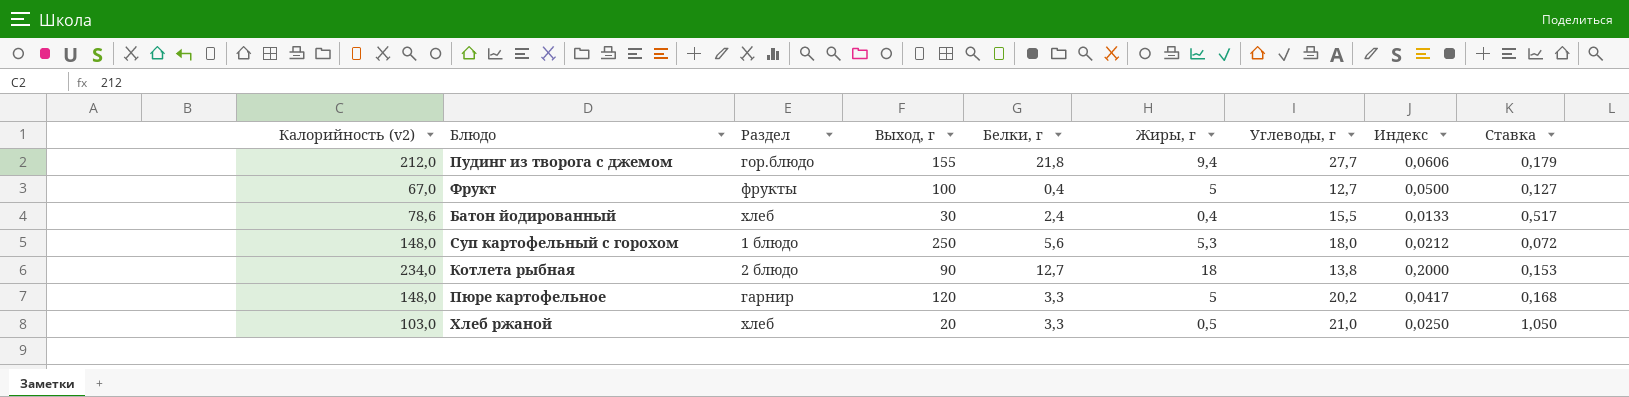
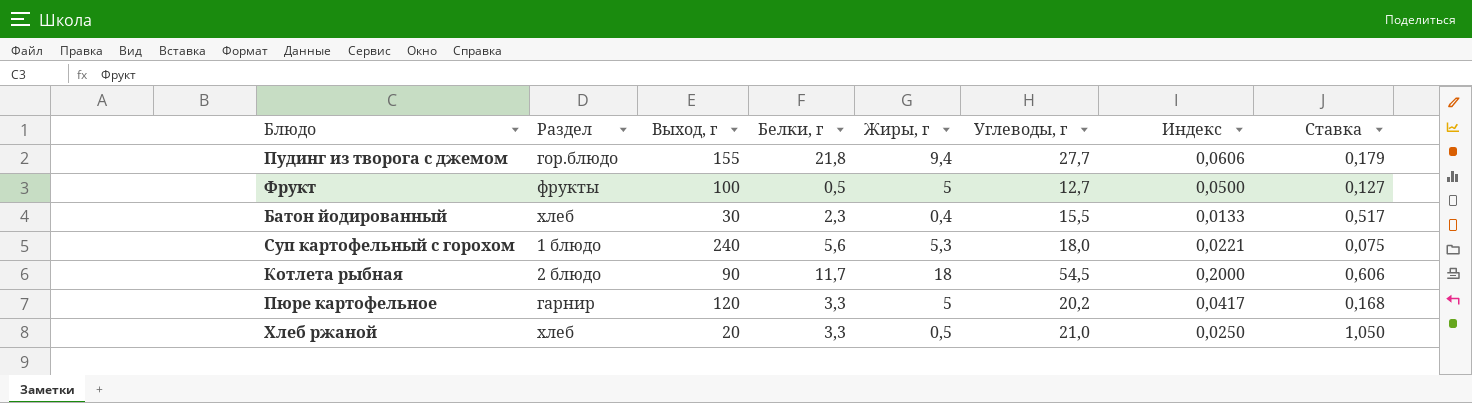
column Калорийность (v2) | position: 1 -> none
Фрукт | Белки, г: 0,4 -> 0,5
Батон йодированный | Белки, г: 2,4 -> 2,3
Суп картофельный с горохом | Выход, г: 250 -> 240
Суп картофельный с горохом | Индекс: 0,0212 -> 0,0221
Суп картофельный с горохом | Ставка: 0,072 -> 0,075
Котлета рыбная | Белки, г: 12,7 -> 11,7
Котлета рыбная | Углеводы, г: 13,8 -> 54,5
Котлета рыбная | Ставка: 0,153 -> 0,606

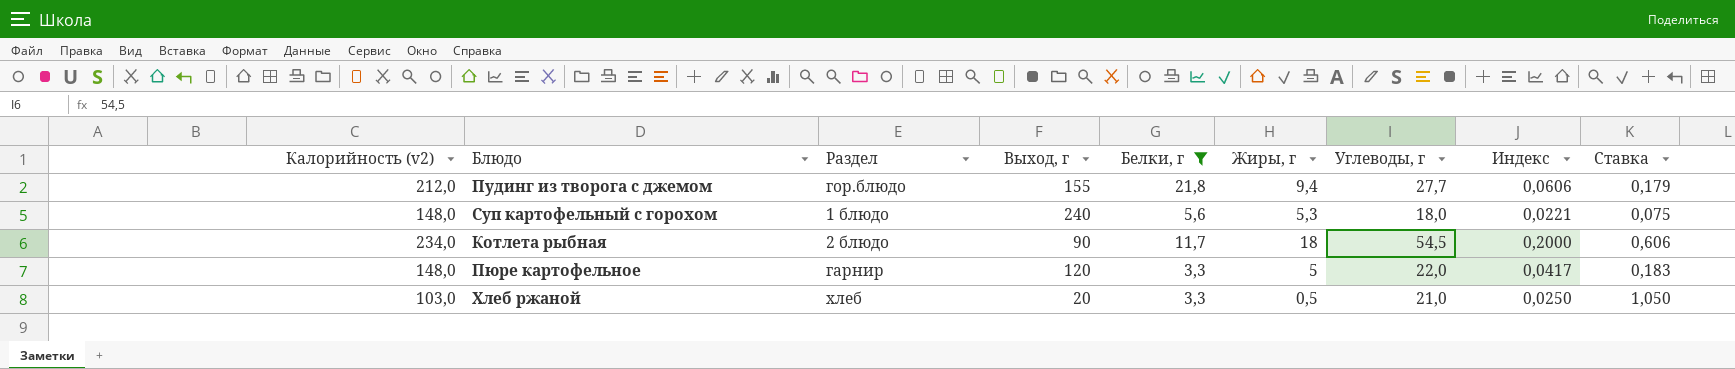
filter: none -> Белки, г >= 3,3
column Калорийность (v2) | position: none -> 1
Пюре картофельное | Углеводы, г: 20,2 -> 22,0
Пюре картофельное | Ставка: 0,168 -> 0,183

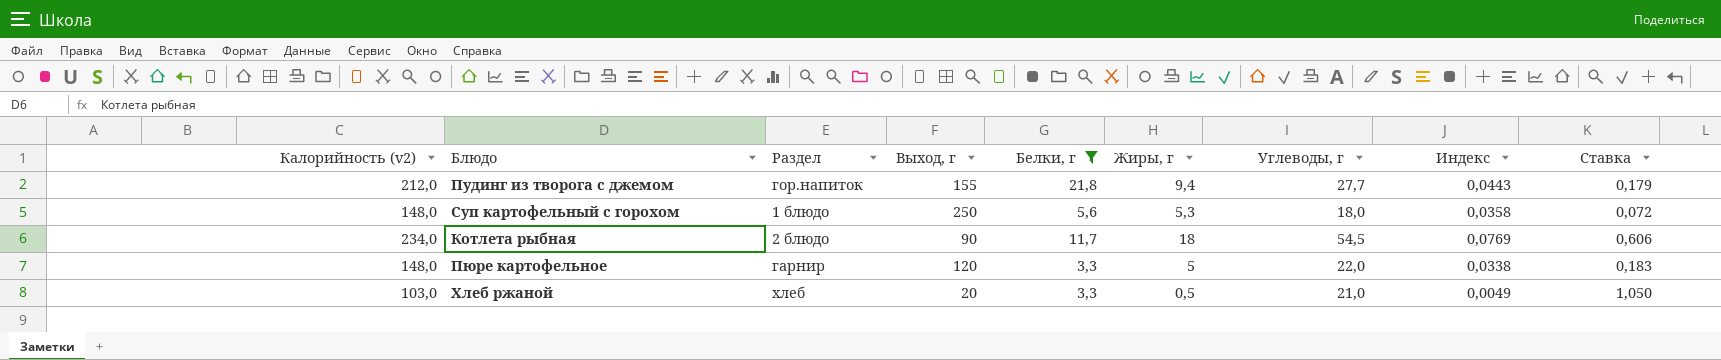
column Индекс | formula: [Жиры, г] / [Выход, г] -> [Жиры, г] / [Калорийность (v2)]
Пудинг из творога с джемом | Раздел: гор.блюдо -> гор.напиток
Суп картофельный с горохом | Выход, г: 240 -> 250
Суп картофельный с горохом | Ставка: 0,075 -> 0,072

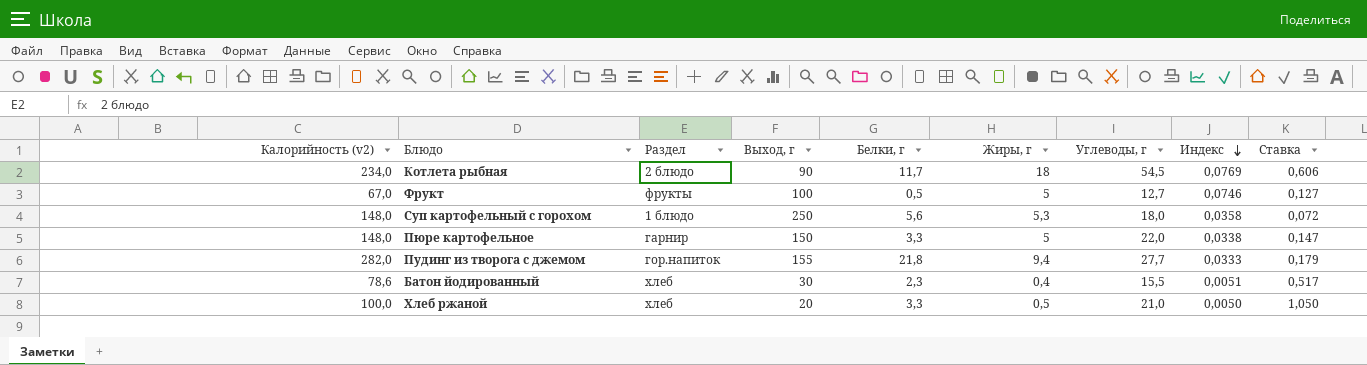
filter: Белки, г >= 3,3 -> none
row order: none -> Индекс descending
Пюре картофельное | Выход, г: 120 -> 150
Пюре картофельное | Ставка: 0,183 -> 0,147
Пудинг из творога с джемом | Калорийность (v2): 212,0 -> 282,0
Пудинг из творога с джемом | Индекс: 0,0443 -> 0,0333
Хлеб ржаной | Калорийность (v2): 103,0 -> 100,0
Хлеб ржаной | Индекс: 0,0049 -> 0,0050

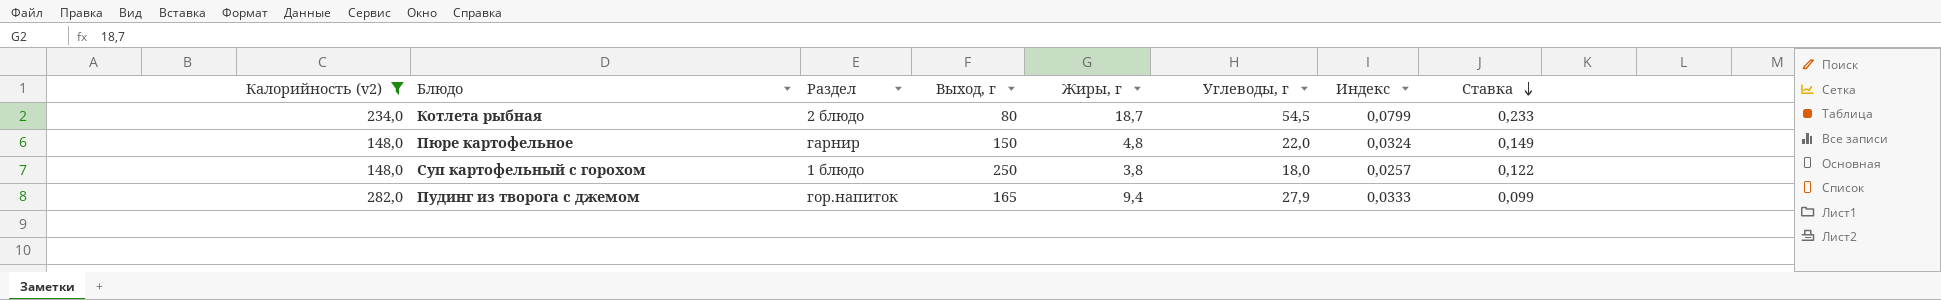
filter: none -> Калорийность (v2) >= 148,0
row order: Индекс descending -> Ставка descending
column Белки, г | position: 5 -> none
column Ставка | formula: [Углеводы, г] / [Выход, г] -> [Углеводы, г] / [Калорийность (v2)]
Котлета рыбная | Выход, г: 90 -> 80
Котлета рыбная | Жиры, г: 18 -> 18,7
Котлета рыбная | Индекс: 0,0769 -> 0,0799
Пюре картофельное | Жиры, г: 5 -> 4,8
Пюре картофельное | Индекс: 0,0338 -> 0,0324
Суп картофельный с горохом | Жиры, г: 5,3 -> 3,8
Суп картофельный с горохом | Индекс: 0,0358 -> 0,0257
Пудинг из творога с джемом | Выход, г: 155 -> 165
Пудинг из творога с джемом | Углеводы, г: 27,7 -> 27,9

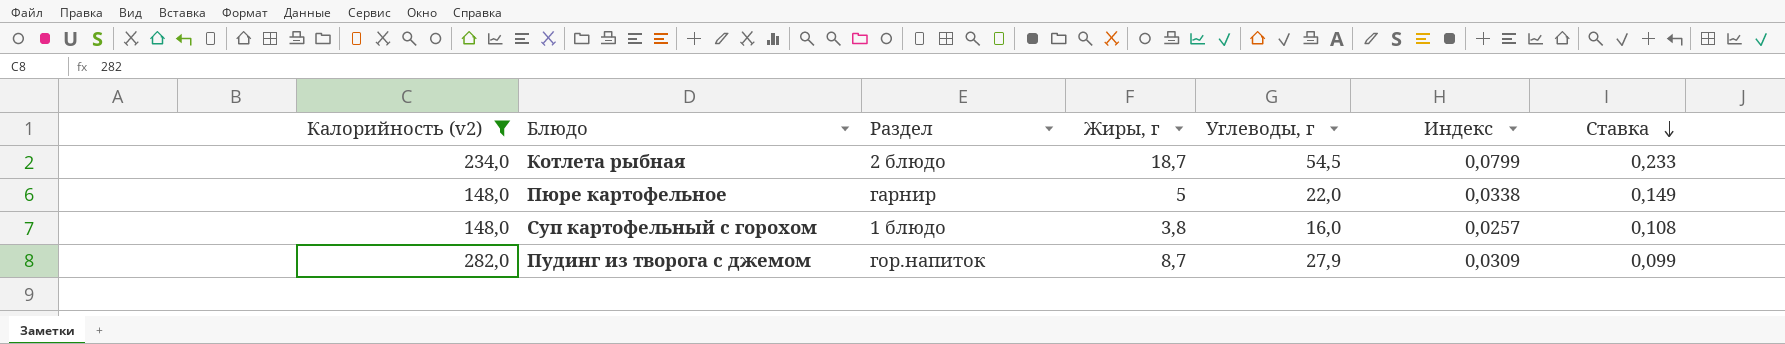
column Выход, г | position: 4 -> none
Пюре картофельное | Жиры, г: 4,8 -> 5
Пюре картофельное | Индекс: 0,0324 -> 0,0338
Суп картофельный с горохом | Углеводы, г: 18,0 -> 16,0
Суп картофельный с горохом | Ставка: 0,122 -> 0,108
Пудинг из творога с джемом | Жиры, г: 9,4 -> 8,7
Пудинг из творога с джемом | Индекс: 0,0333 -> 0,0309

